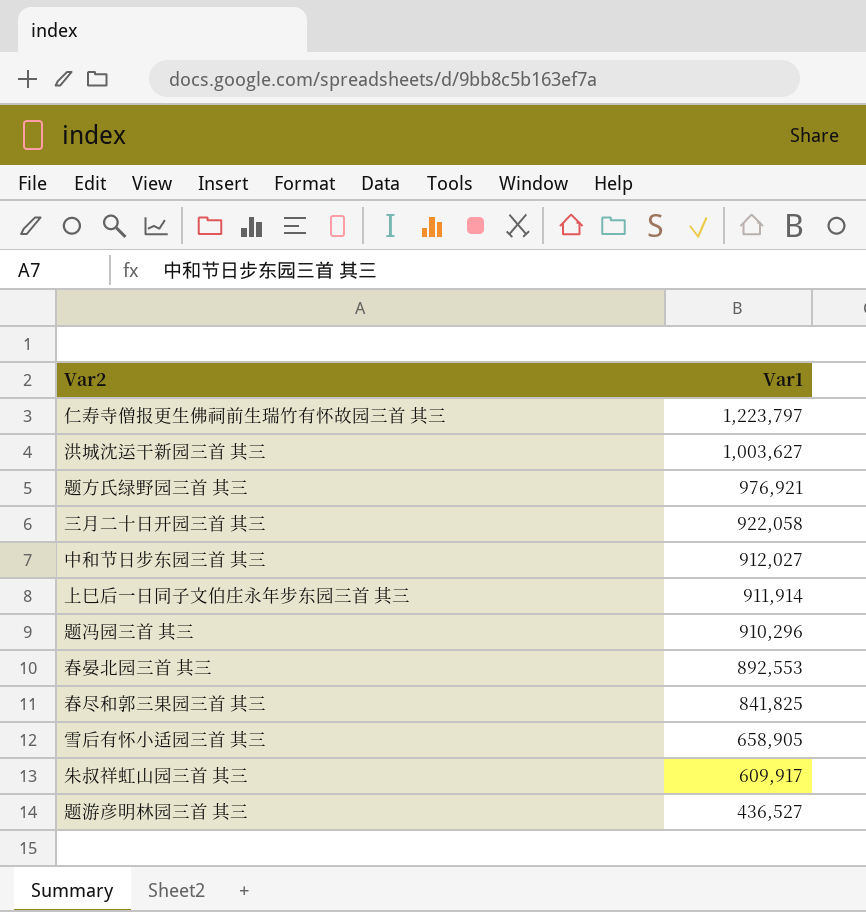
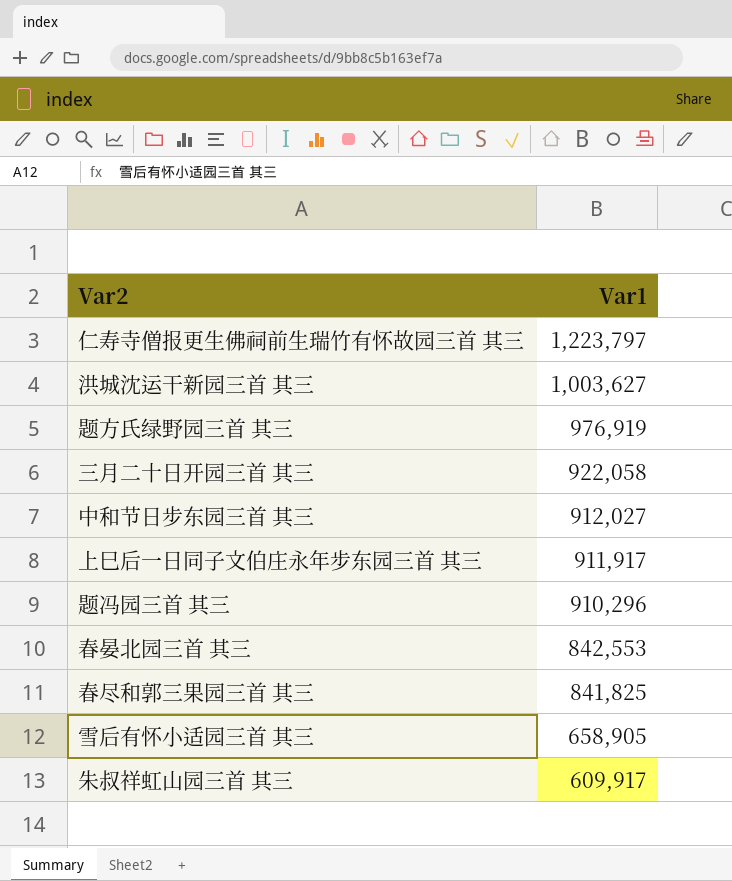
row 题游彦明林园三首 其三: 436,527 -> none
题方氏绿野园三首 其三 | Var1: 976,921 -> 976,919
上巳后一日同子文伯庄永年步东园三首 其三 | Var1: 911,914 -> 911,917
春晏北园三首 其三 | Var1: 892,553 -> 842,553

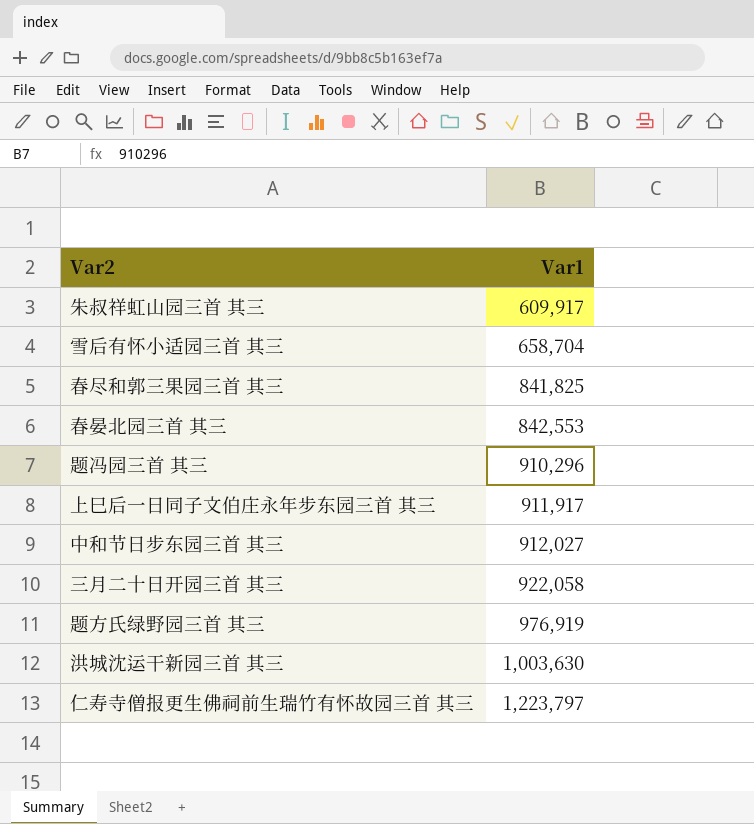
row order: Var1 descending -> Var1 ascending
雪后有怀小适园三首 其三 | Var1: 658,905 -> 658,704
洪城沈运干新园三首 其三 | Var1: 1,003,627 -> 1,003,630

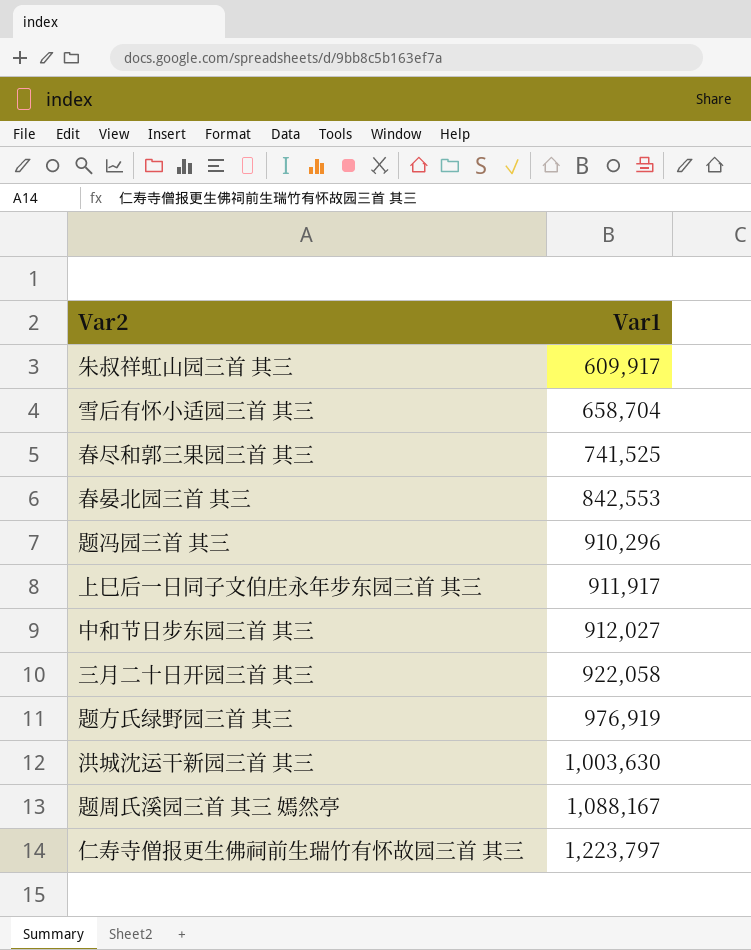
春尽和郭三果园三首 其三 | Var1: 841,825 -> 741,525
row 题周氏溪园三首 其三 嫣然亭: none -> 1,088,167

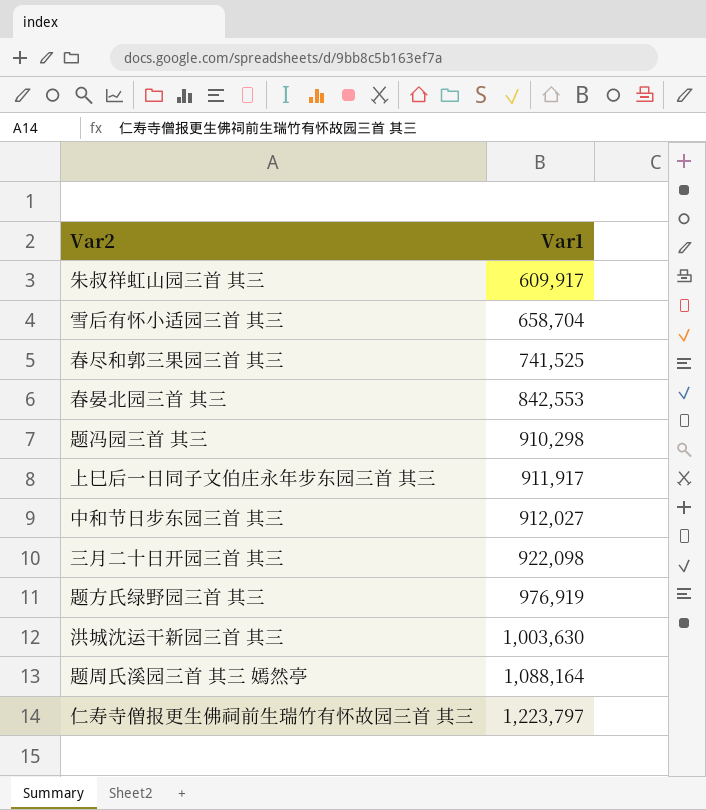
题冯园三首 其三 | Var1: 910,296 -> 910,298
三月二十日开园三首 其三 | Var1: 922,058 -> 922,098
题周氏溪园三首 其三 嫣然亭 | Var1: 1,088,167 -> 1,088,164

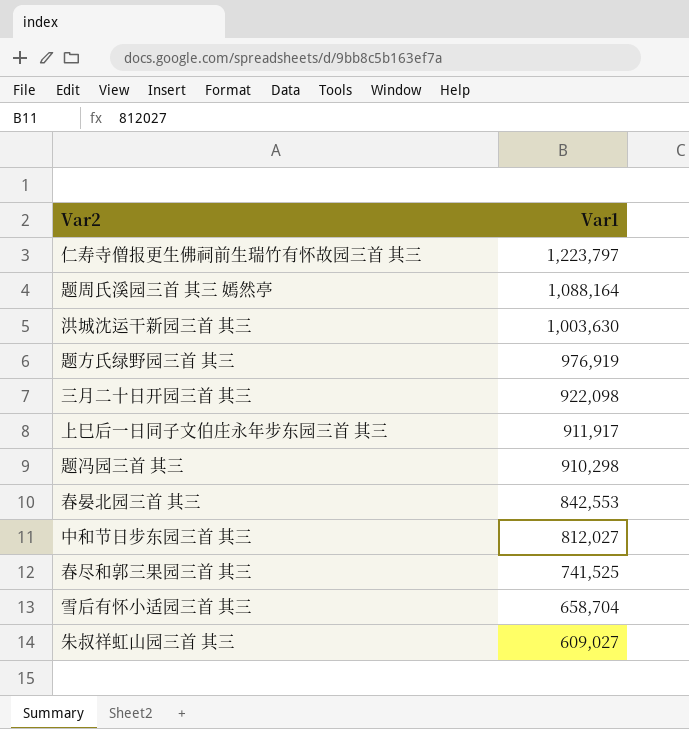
row order: Var1 ascending -> Var1 descending
中和节日步东园三首 其三 | Var1: 912,027 -> 812,027
朱叔祥虹山园三首 其三 | Var1: 609,917 -> 609,027

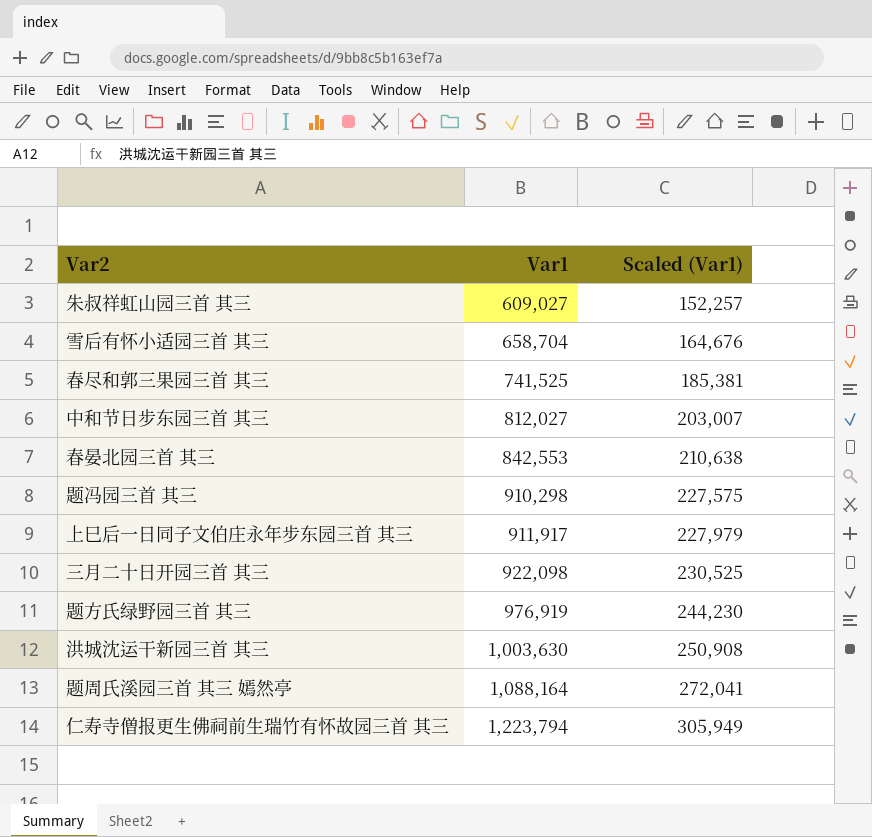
row order: Var1 descending -> Var1 ascending
column Scaled (Var1) | formula: none -> [Var1] * 0.25
仁寿寺僧报更生佛祠前生瑞竹有怀故园三首 其三 | Var1: 1,223,797 -> 1,223,794

